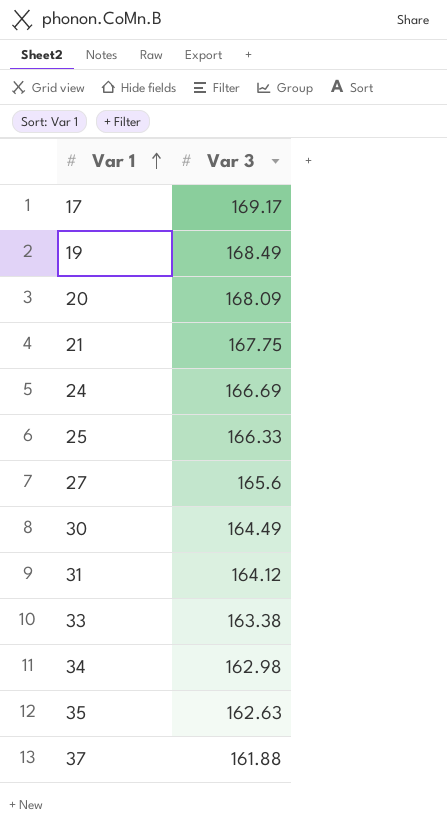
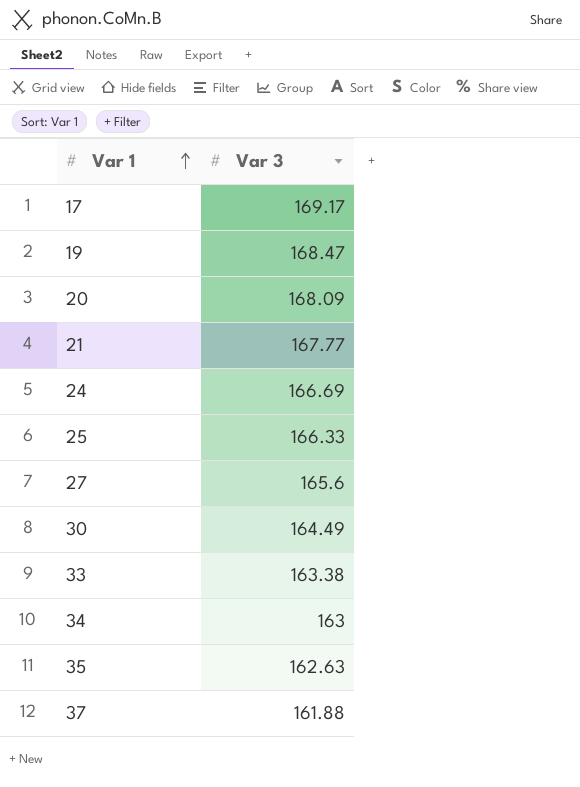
row 31: 164.12 -> none
19 | Var 3: 168.49 -> 168.47
21 | Var 3: 167.75 -> 167.77
34 | Var 3: 162.98 -> 163

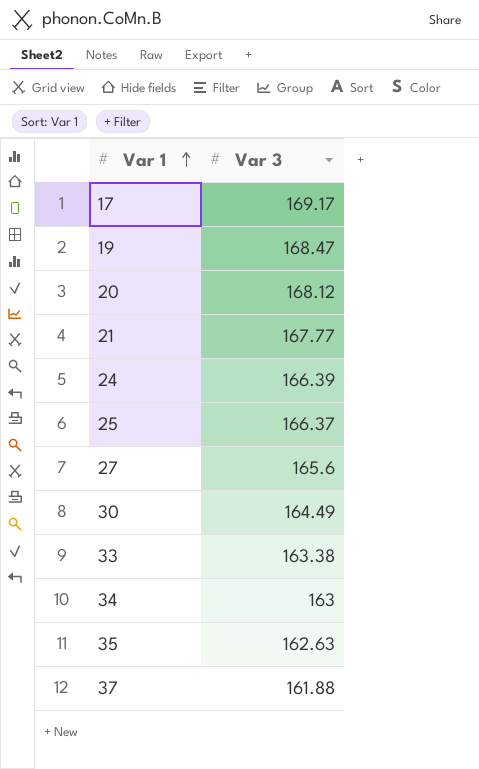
20 | Var 3: 168.09 -> 168.12
24 | Var 3: 166.69 -> 166.39
25 | Var 3: 166.33 -> 166.37

